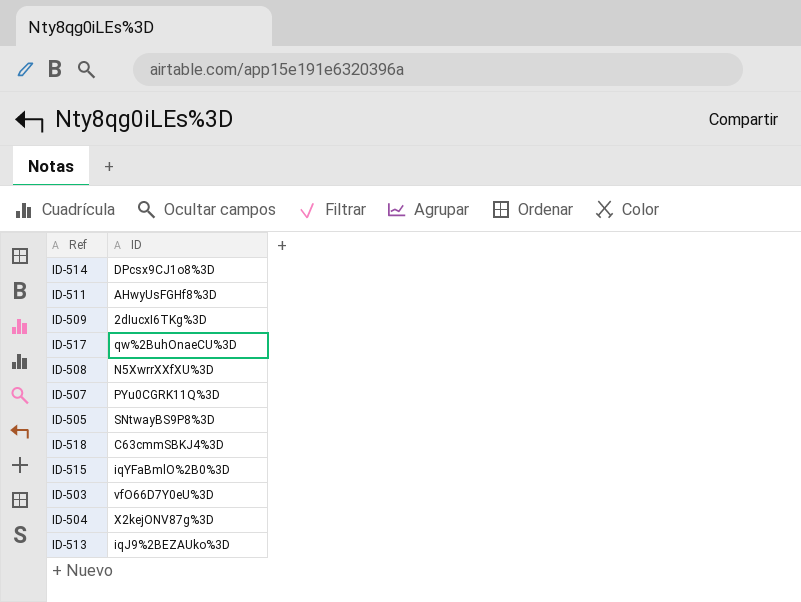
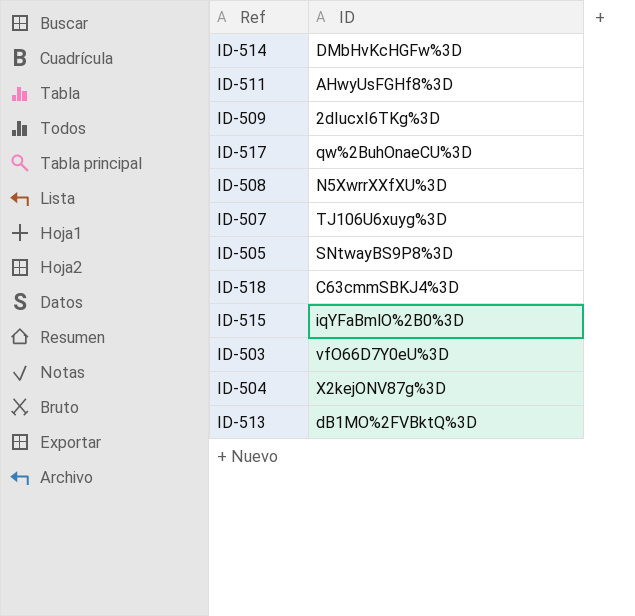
ID-514 | ID: DPcsx9CJ1o8%3D -> DMbHvKcHGFw%3D
ID-507 | ID: PYu0CGRK11Q%3D -> TJ106U6xuyg%3D
ID-513 | ID: iqJ9%2BEZAUko%3D -> dB1MO%2FVBktQ%3D

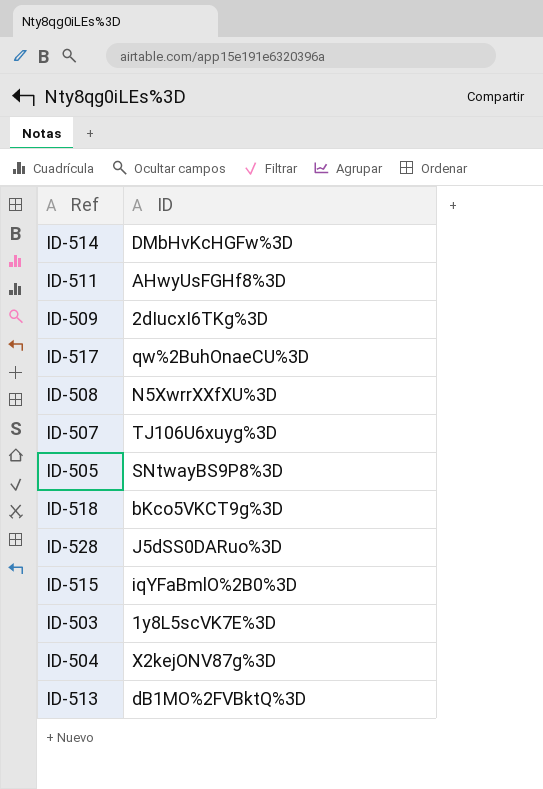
ID-518 | ID: C63cmmSBKJ4%3D -> bKco5VKCT9g%3D
row ID-528: none -> J5dSS0DARuo%3D
ID-503 | ID: vfO66D7Y0eU%3D -> 1y8L5scVK7E%3D

